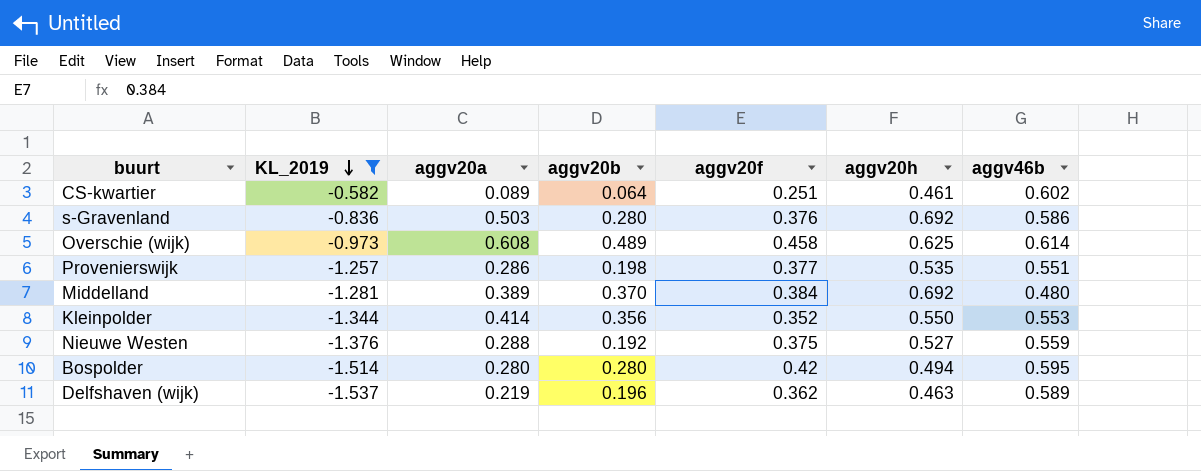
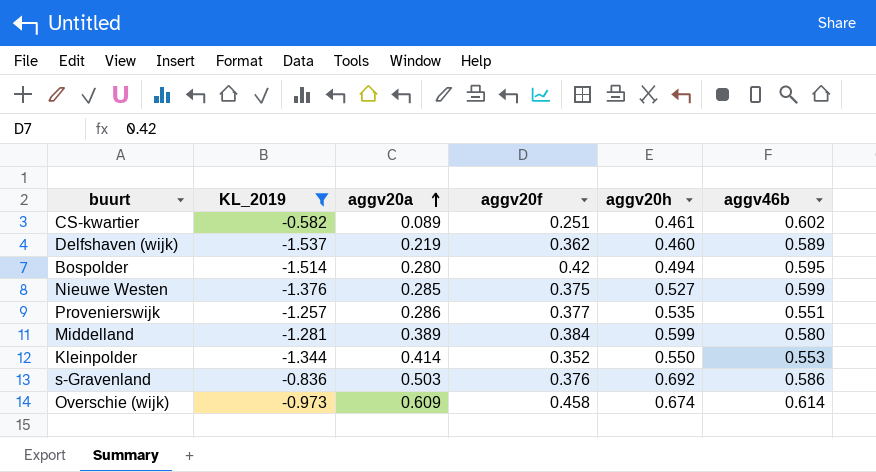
row order: KL_2019 descending -> aggv20a ascending
column aggv20b | position: 4 -> none
Delfshaven (wijk) | aggv20h: 0.463 -> 0.460
Nieuwe Westen | aggv20a: 0.288 -> 0.285
Nieuwe Westen | aggv46b: 0.559 -> 0.599
Middelland | aggv20h: 0.692 -> 0.599
Middelland | aggv46b: 0.480 -> 0.580
Overschie (wijk) | aggv20a: 0.608 -> 0.609
Overschie (wijk) | aggv20h: 0.625 -> 0.674

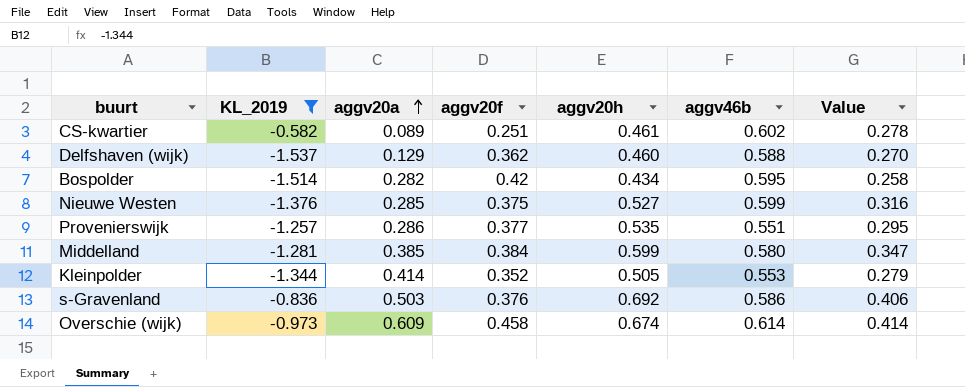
column Value | formula: none -> [aggv20h] * [aggv46b]
Delfshaven (wijk) | aggv20a: 0.219 -> 0.129
Delfshaven (wijk) | aggv46b: 0.589 -> 0.588
Bospolder | aggv20a: 0.280 -> 0.282
Bospolder | aggv20h: 0.494 -> 0.434
Middelland | aggv20a: 0.389 -> 0.385
Kleinpolder | aggv20h: 0.550 -> 0.505

